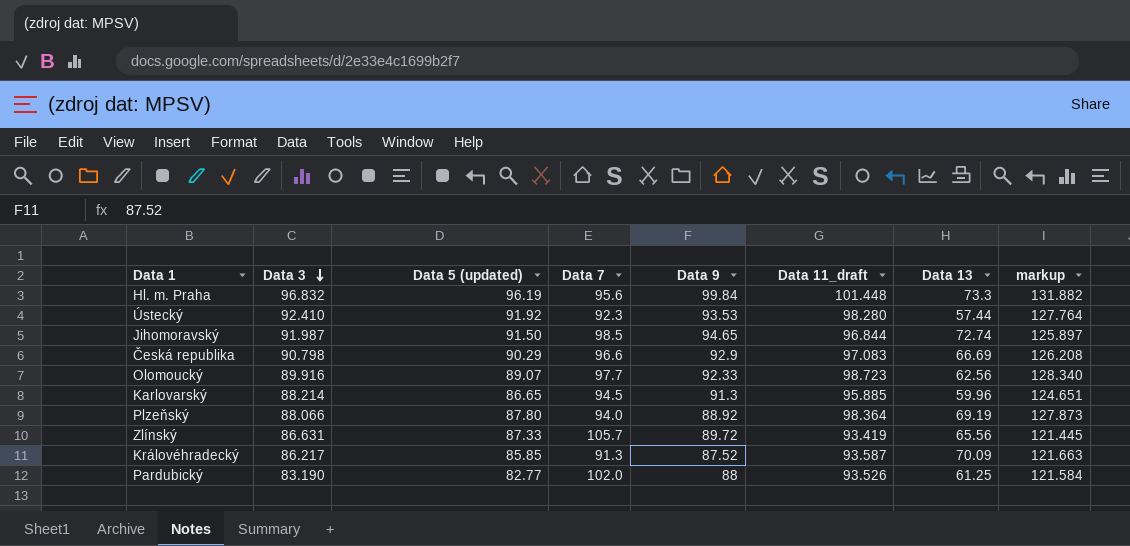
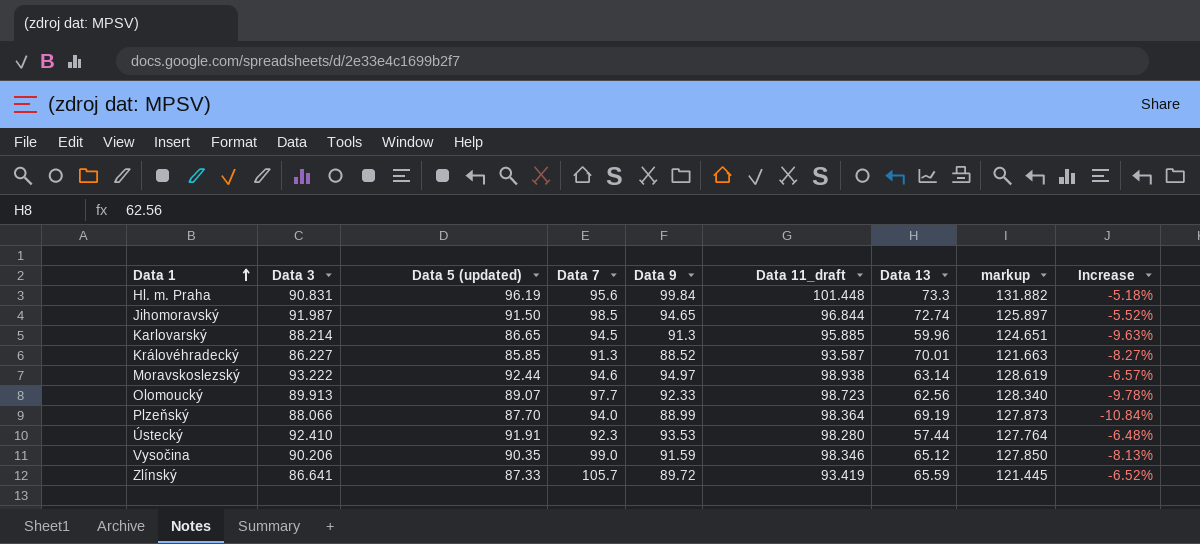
row order: Data 3 descending -> Data 1 ascending
column Increase | formula: none -> ([Data 5 (updated)] - [Data 11_draft]) / [Data 11_draft]
row Česká republika: 90.798 | 90.29 | 96.6 | 92.9 | 97.083 | 66.69 | 126.208 -> none
row Pardubický: 83.190 | 82.77 | 102.0 | 88 | 93.526 | 61.25 | 121.584 -> none
Hl. m. Praha | Data 3: 96.832 -> 90.831
Královéhradecký | Data 3: 86.217 -> 86.227
Královéhradecký | Data 9: 87.52 -> 88.52
Královéhradecký | Data 13: 70.09 -> 70.01
row Moravskoslezský: none -> 93.222 | 92.44 | 94.6 | 94.97 | 98.938 | 63.14 | 128.619 | -6.57%
Olomoucký | Data 3: 89.916 -> 89.913
Plzeňský | Data 5 (updated): 87.80 -> 87.70
Plzeňský | Data 9: 88.92 -> 88.99
Ústecký | Data 5 (updated): 91.92 -> 91.91
row Vysočina: none -> 90.206 | 90.35 | 99.0 | 91.59 | 98.346 | 65.12 | 127.850 | -8.13%
Zlínský | Data 3: 86.631 -> 86.641
Zlínský | Data 13: 65.56 -> 65.59

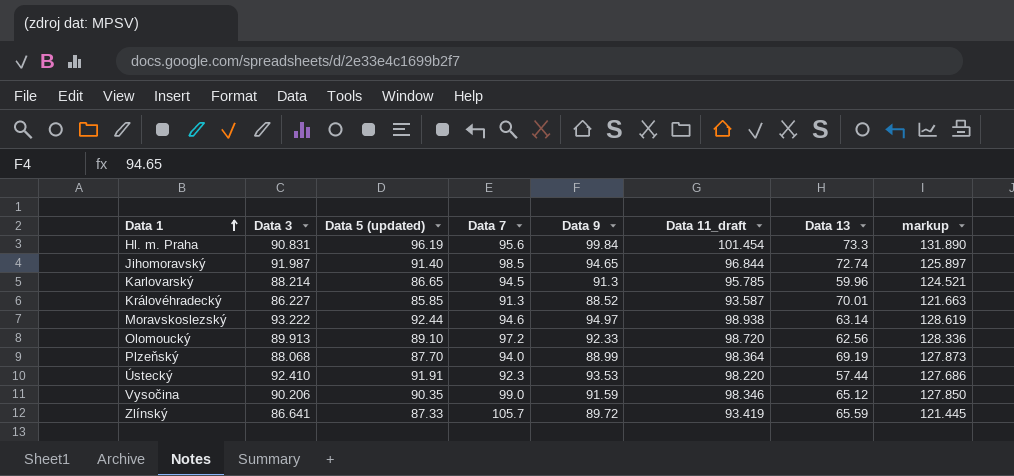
column Increase | formula: ([Data 5 (updated)] - [Data 11_draft]) / [Data 11_draft] -> none
Hl. m. Praha | Data 11_draft: 101.448 -> 101.454
Hl. m. Praha | markup: 131.882 -> 131.890
Jihomoravský | Data 5 (updated): 91.50 -> 91.40
Karlovarský | Data 11_draft: 95.885 -> 95.785
Karlovarský | markup: 124.651 -> 124.521
Olomoucký | Data 5 (updated): 89.07 -> 89.10
Olomoucký | Data 7: 97.7 -> 97.2
Olomoucký | Data 11_draft: 98.723 -> 98.720
Olomoucký | markup: 128.340 -> 128.336
Plzeňský | Data 3: 88.066 -> 88.068
Ústecký | Data 11_draft: 98.280 -> 98.220
Ústecký | markup: 127.764 -> 127.686

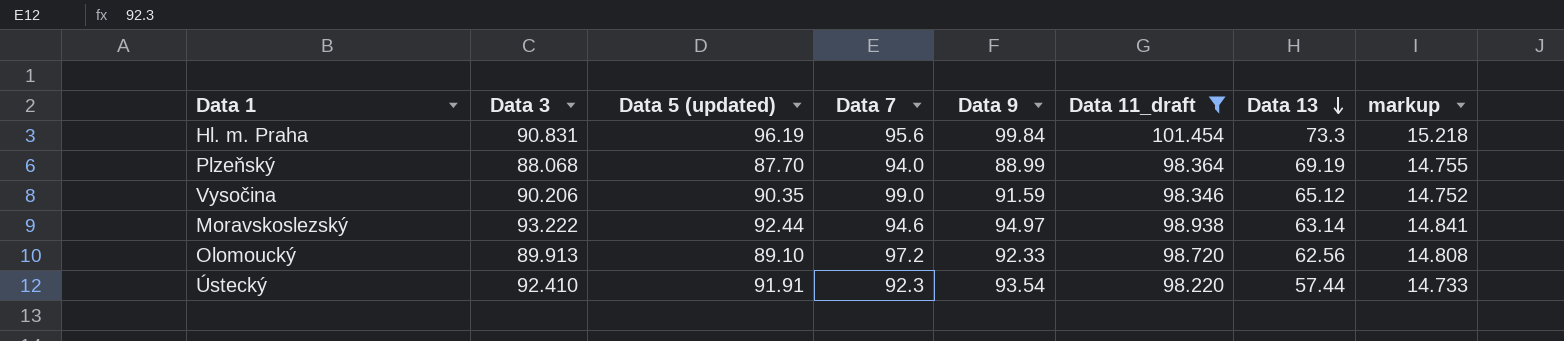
filter: none -> Data 11_draft >= 98.220
row order: Data 1 ascending -> Data 13 descending
column markup | formula: [Data 11_draft] * 1.3 -> [Data 11_draft] * 0.15
Ústecký | Data 9: 93.53 -> 93.54

